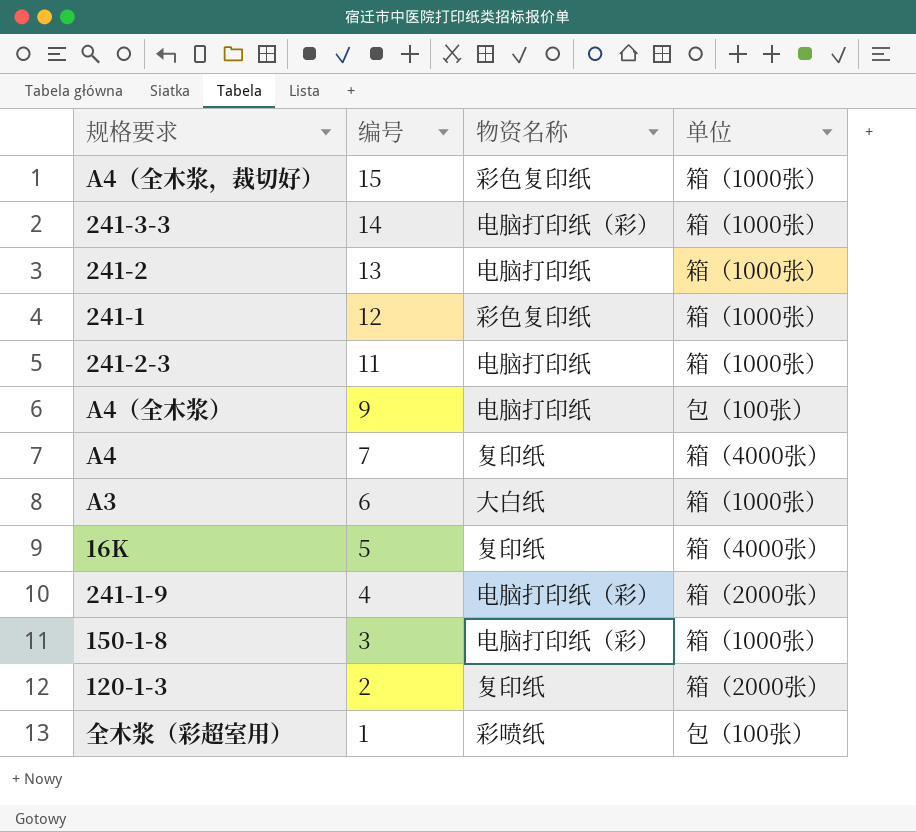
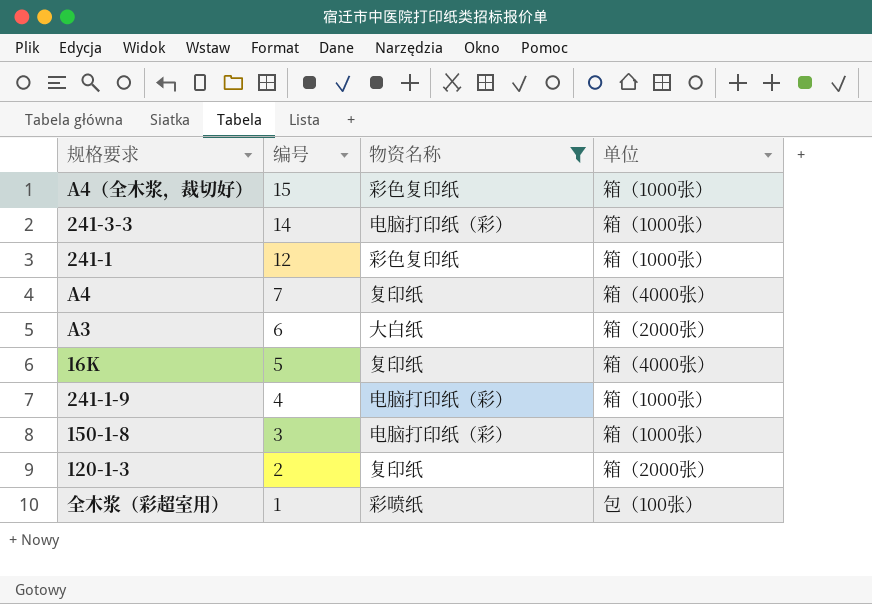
filter: none -> 物资名称 != 电脑打印纸
A3 | 单位: 箱（1000张） -> 箱（2000张）
241-1-9 | 单位: 箱（2000张） -> 箱（1000张）

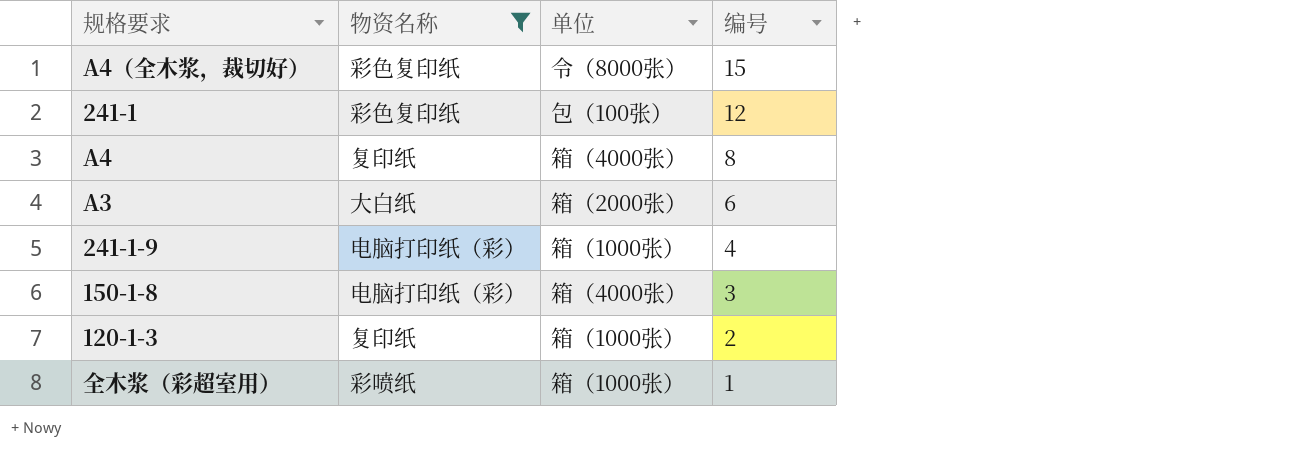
column 编号 | position: 2 -> 4
row 241-3-3: 14 | 电脑打印纸（彩） | 箱（1000张） -> none
row 16K: 5 | 复印纸 | 箱（4000张） -> none
A4（全木浆，裁切好） | 单位: 箱（1000张） -> 令（8000张）
241-1 | 单位: 箱（1000张） -> 包（100张）
A4 | 编号: 7 -> 8
150-1-8 | 单位: 箱（1000张） -> 箱（4000张）
120-1-3 | 单位: 箱（2000张） -> 箱（1000张）
全木浆（彩超室用） | 单位: 包（100张） -> 箱（1000张）

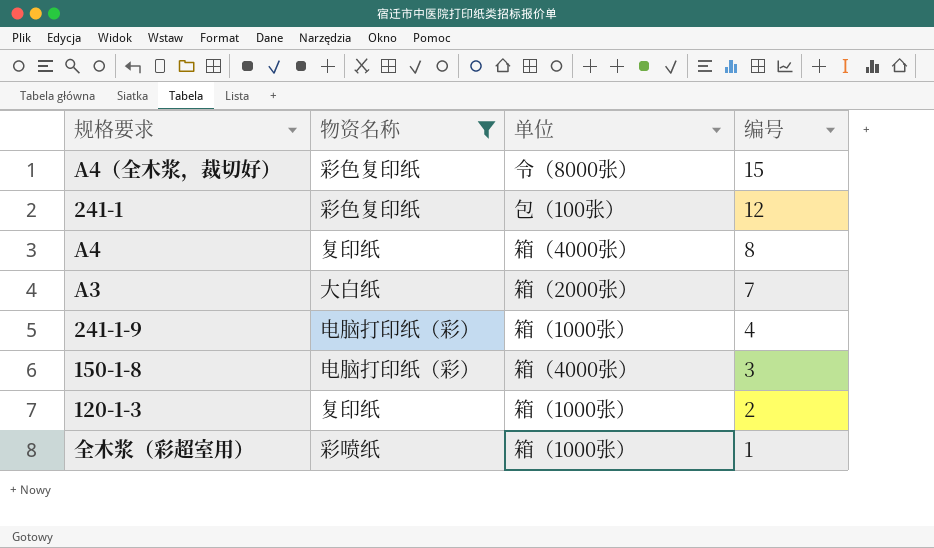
A3 | 编号: 6 -> 7

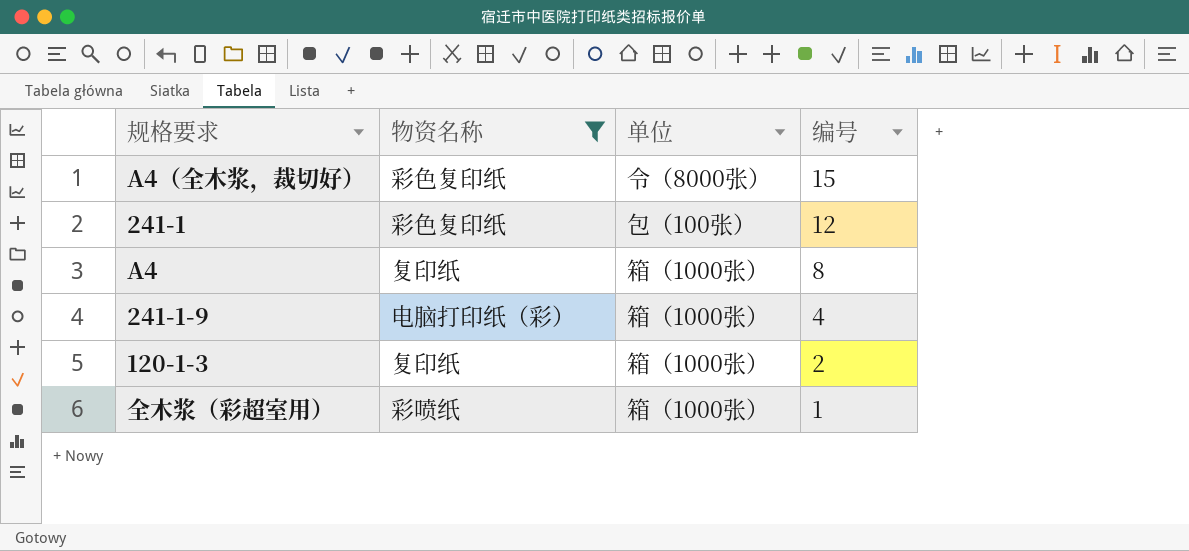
row A3: 大白纸 | 箱（2000张） | 7 -> none
row 150-1-8: 电脑打印纸（彩） | 箱（4000张） | 3 -> none
A4 | 单位: 箱（4000张） -> 箱（1000张）

